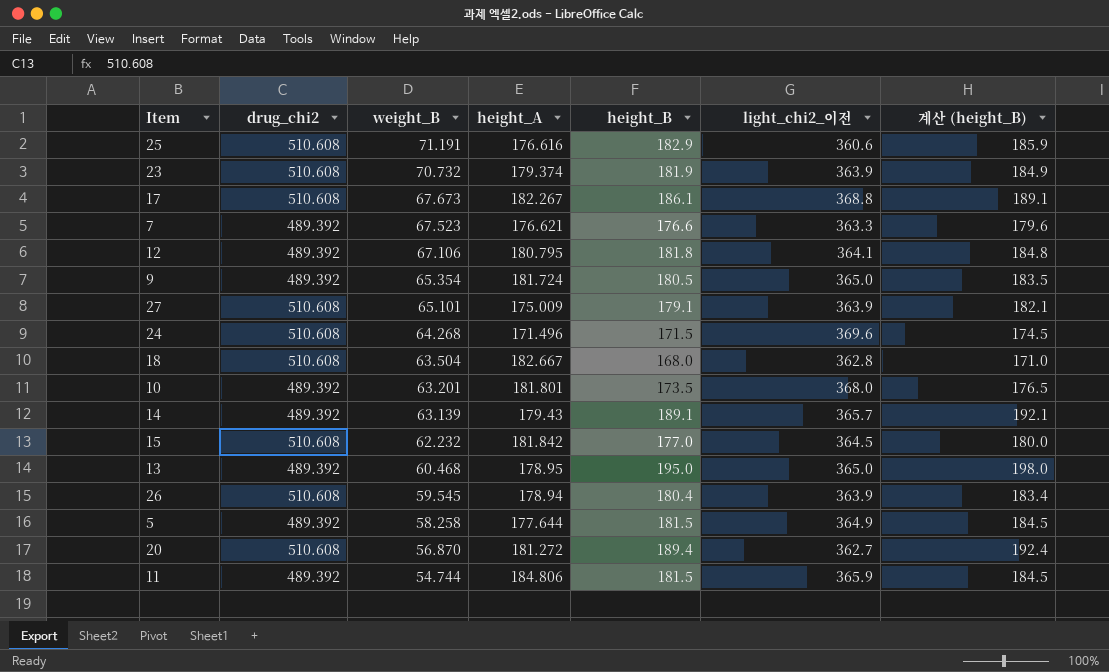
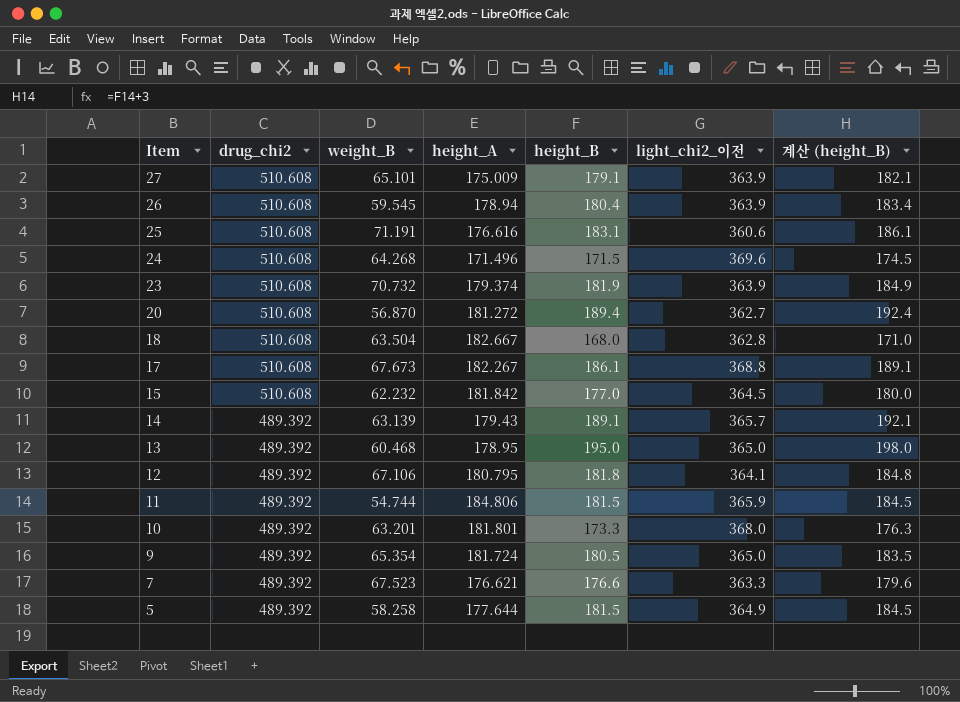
row order: weight_B descending -> Item descending
25 | height_B: 182.9 -> 183.1
25 | 계산 (height_B): 185.9 -> 186.1
10 | height_B: 173.5 -> 173.3
10 | 계산 (height_B): 176.5 -> 176.3

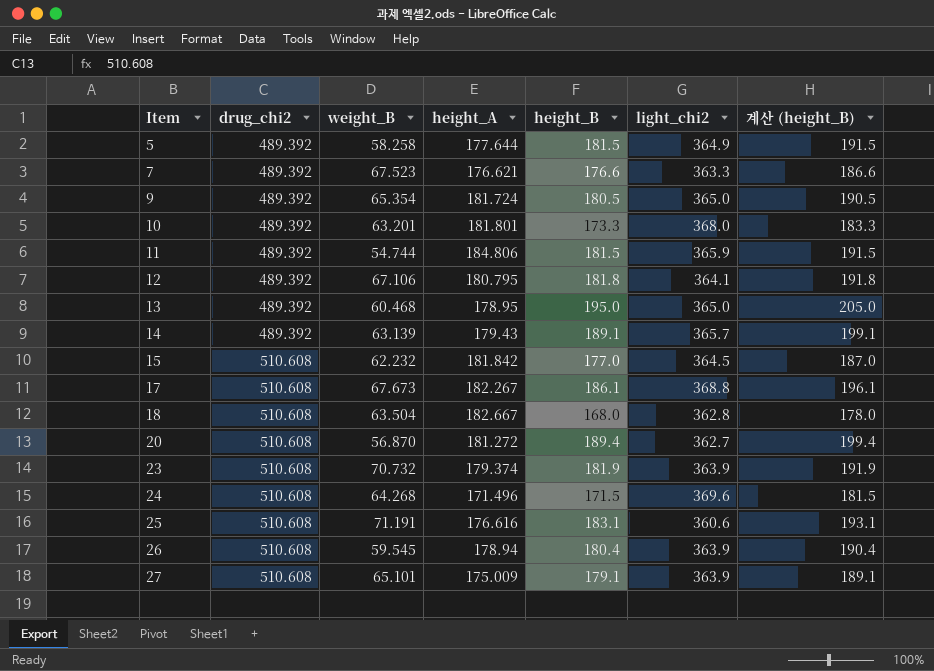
row order: Item descending -> Item ascending
column name: light_chi2_이전 -> light_chi2
column 계산 (height_B) | formula: [height_B] + 3 -> [height_B] + 10

